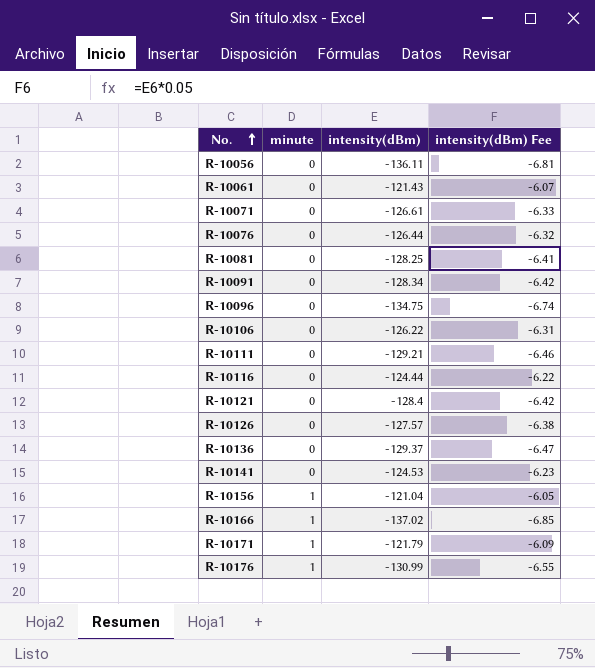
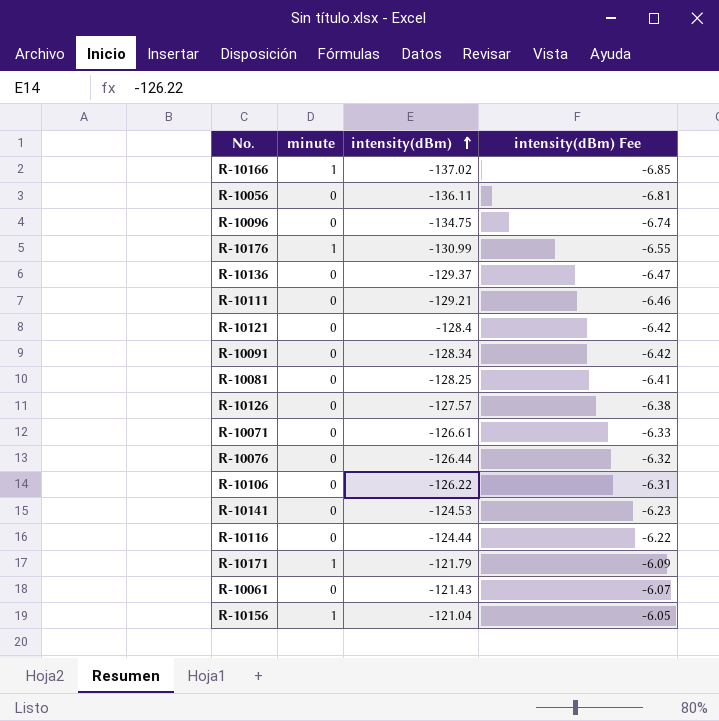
row order: No. ascending -> intensity(dBm) ascending

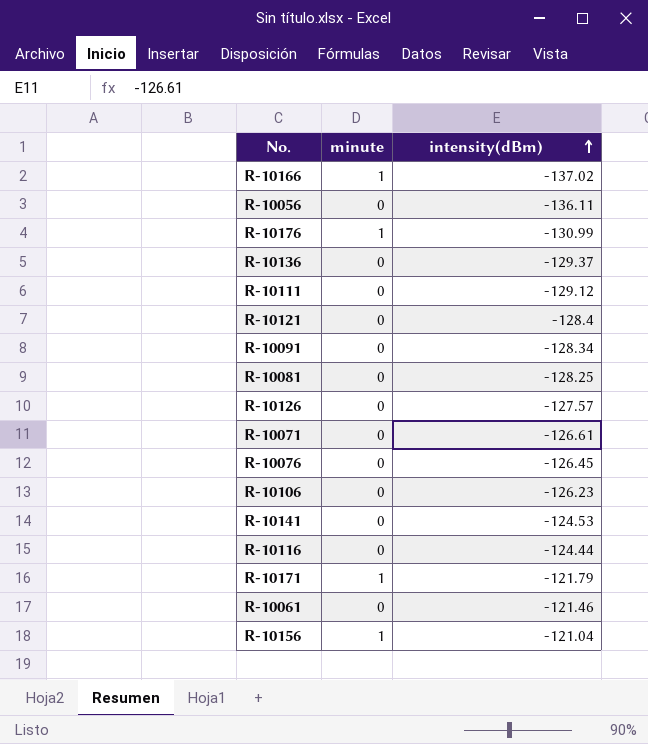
column intensity(dBm) Fee | formula: [intensity(dBm)] * 0.05 -> none
row R-10096: 0 | -134.75 | -6.74 -> none
R-10111 | intensity(dBm): -129.21 -> -129.12
R-10076 | intensity(dBm): -126.44 -> -126.45
R-10106 | intensity(dBm): -126.22 -> -126.23
R-10061 | intensity(dBm): -121.43 -> -121.46

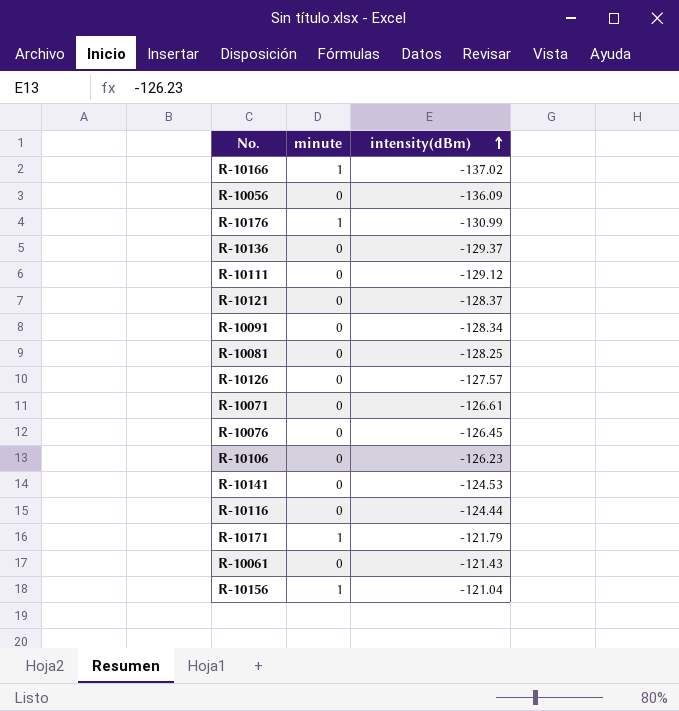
R-10056 | intensity(dBm): -136.11 -> -136.09
R-10121 | intensity(dBm): -128.4 -> -128.37
R-10061 | intensity(dBm): -121.46 -> -121.43

